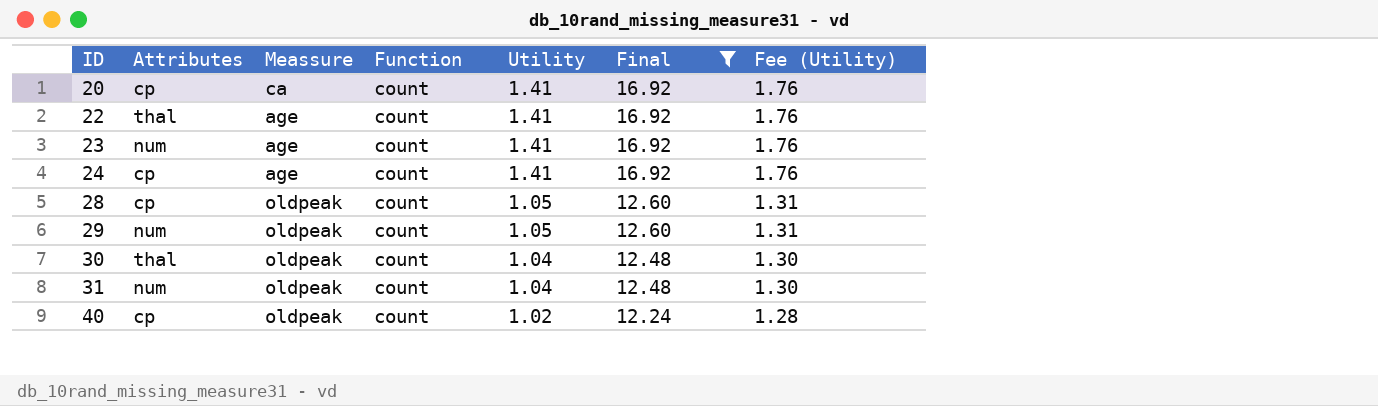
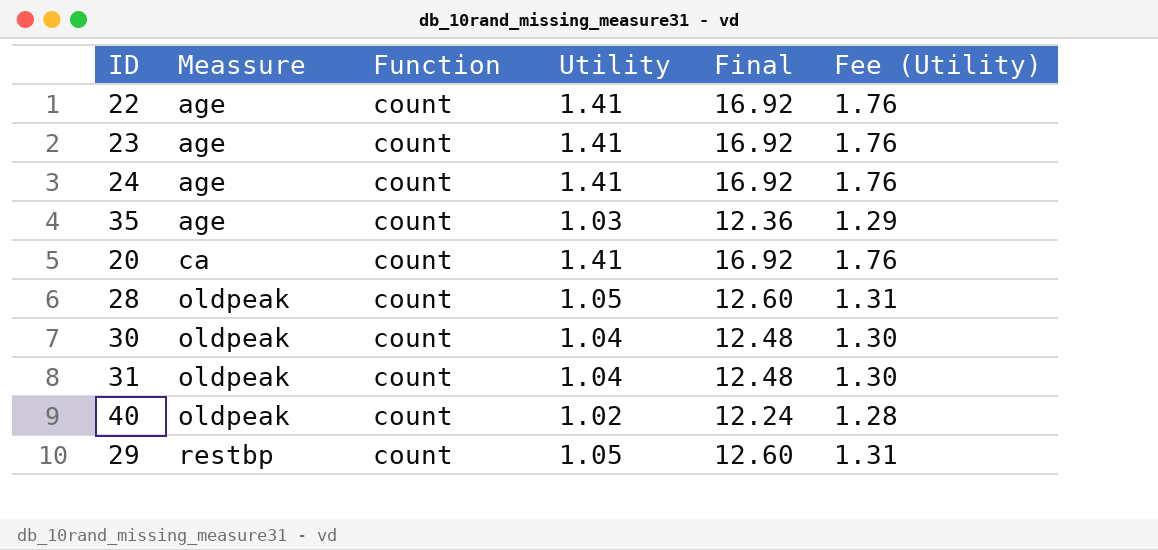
filter: Final != 12.36 -> none
row order: ID ascending -> Meassure ascending
column Attributes | position: 2 -> none
29 | Meassure: oldpeak -> restbp

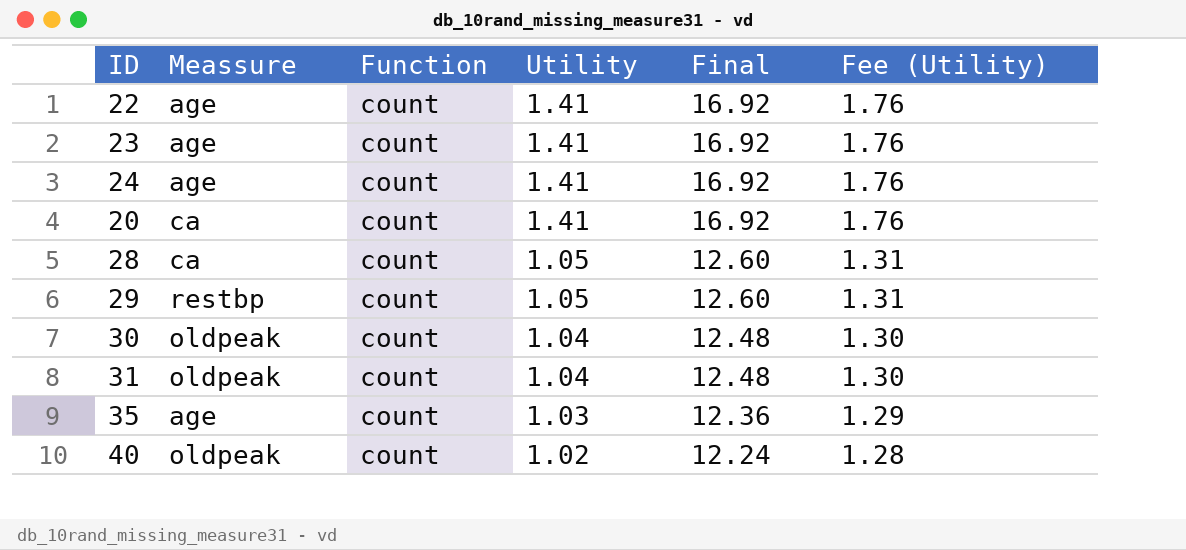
row order: Meassure ascending -> Utility descending
28 | Meassure: oldpeak -> ca

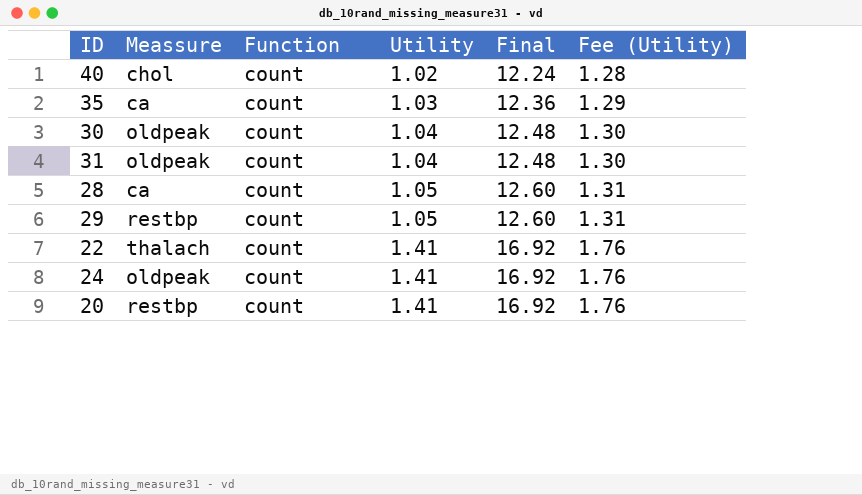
row order: Utility descending -> Utility ascending
row 23: age | count | 1.41 | 16.92 | 1.76 -> none
40 | Meassure: oldpeak -> chol
35 | Meassure: age -> ca
22 | Meassure: age -> thalach
24 | Meassure: age -> oldpeak
20 | Meassure: ca -> restbp

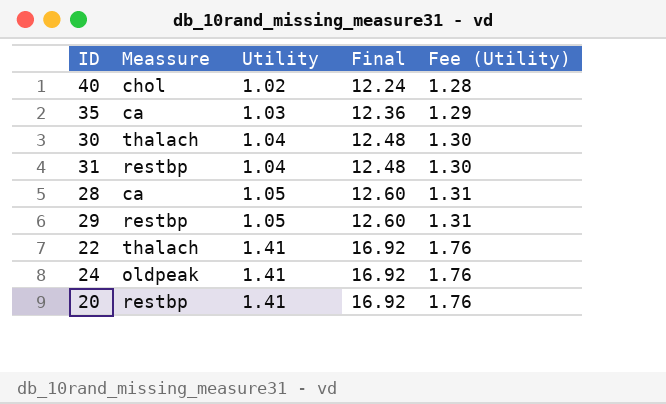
column Function | position: 3 -> none
30 | Meassure: oldpeak -> thalach
31 | Meassure: oldpeak -> restbp

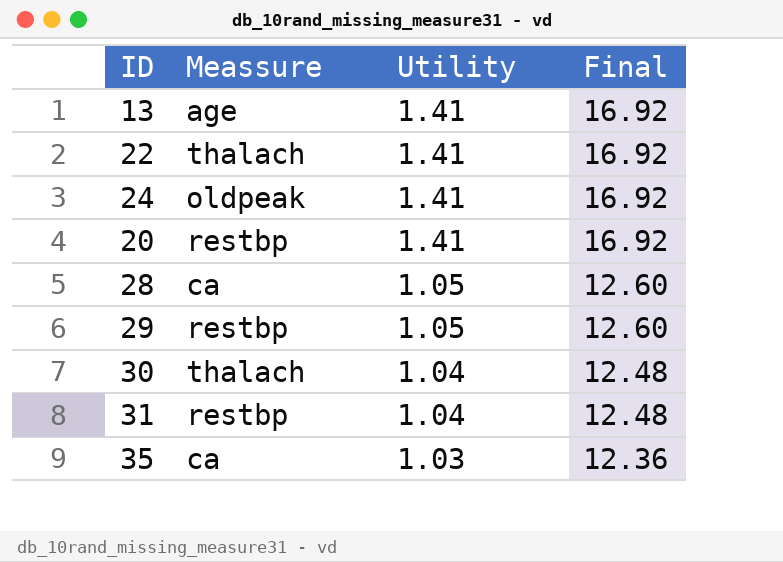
row order: Utility ascending -> Utility descending
column Fee (Utility) | formula: [Utility] * 1.25 -> none
row 40: chol | 1.02 | 12.24 | 1.28 -> none
row 13: none -> age | 1.41 | 16.92

